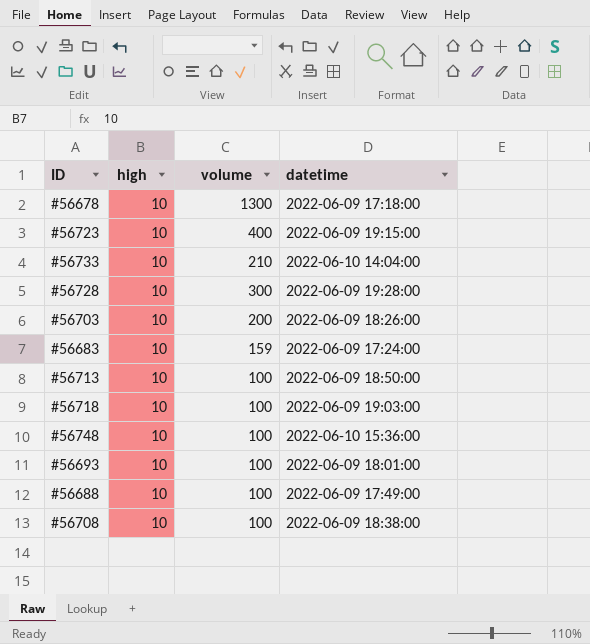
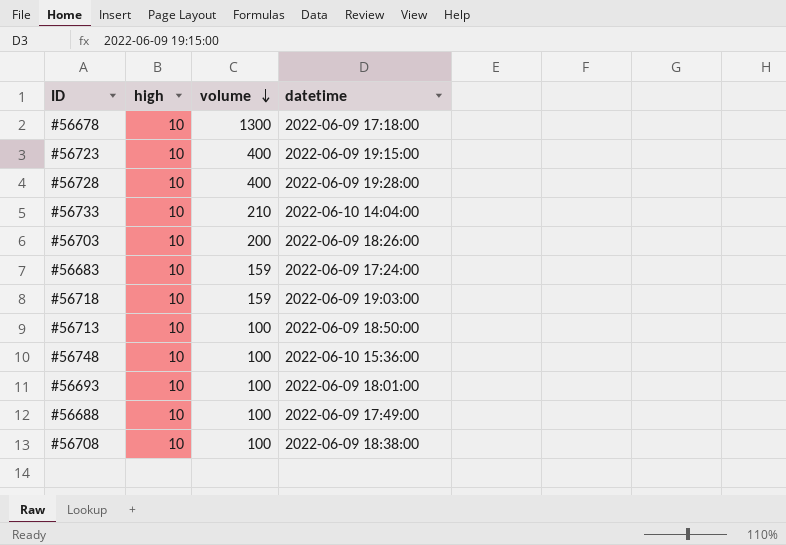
row order: none -> volume descending
#56728 | volume: 300 -> 400
#56718 | volume: 100 -> 159

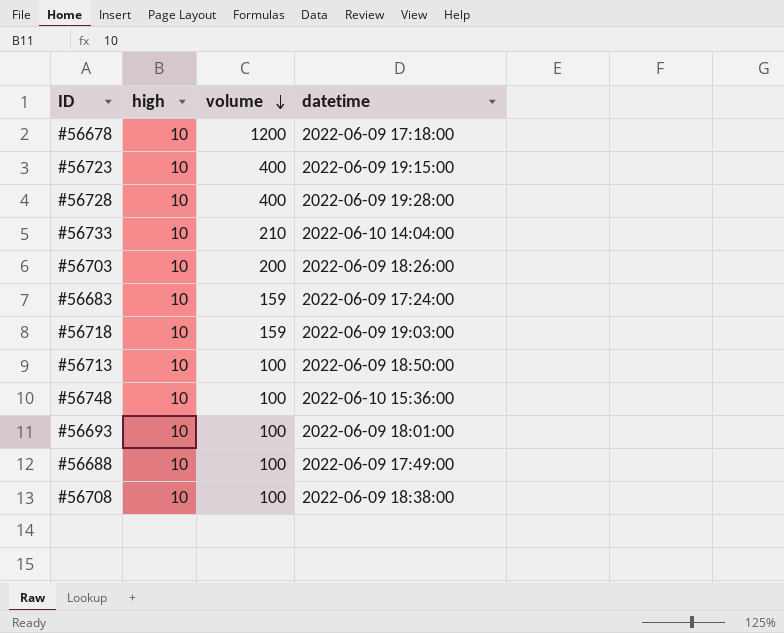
#56678 | volume: 1300 -> 1200

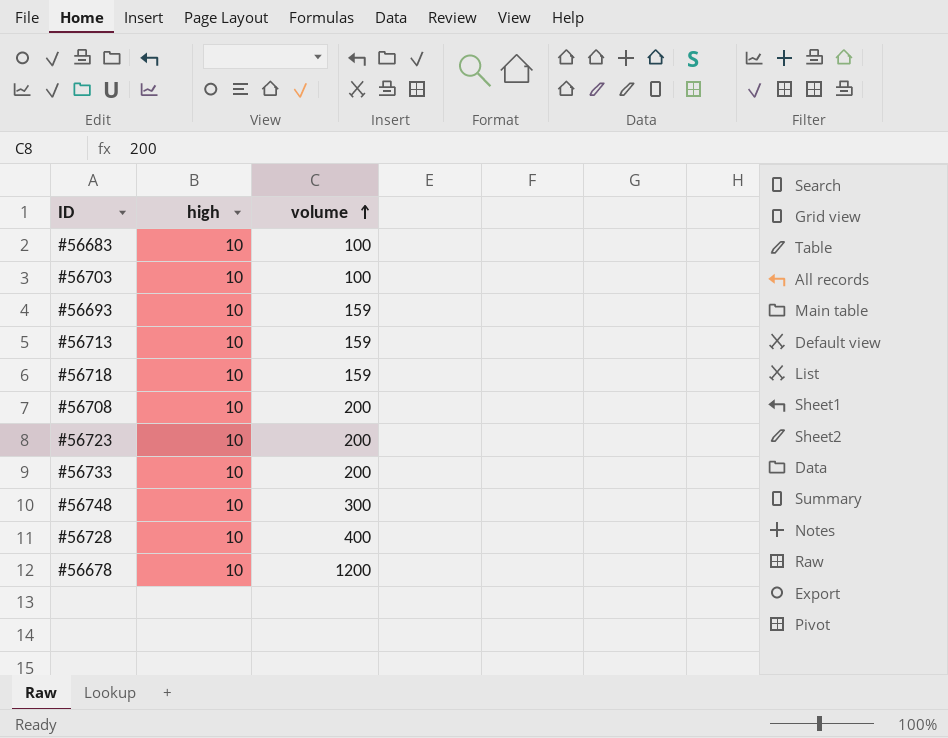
row order: volume descending -> volume ascending
column datetime | position: 4 -> none
row #56688: 10 | 100 | 2022-06-09 17:49:00 -> none
#56683 | volume: 159 -> 100
#56703 | volume: 200 -> 100
#56693 | volume: 100 -> 159
#56713 | volume: 100 -> 159
#56708 | volume: 100 -> 200
#56723 | volume: 400 -> 200
#56733 | volume: 210 -> 200
#56748 | volume: 100 -> 300

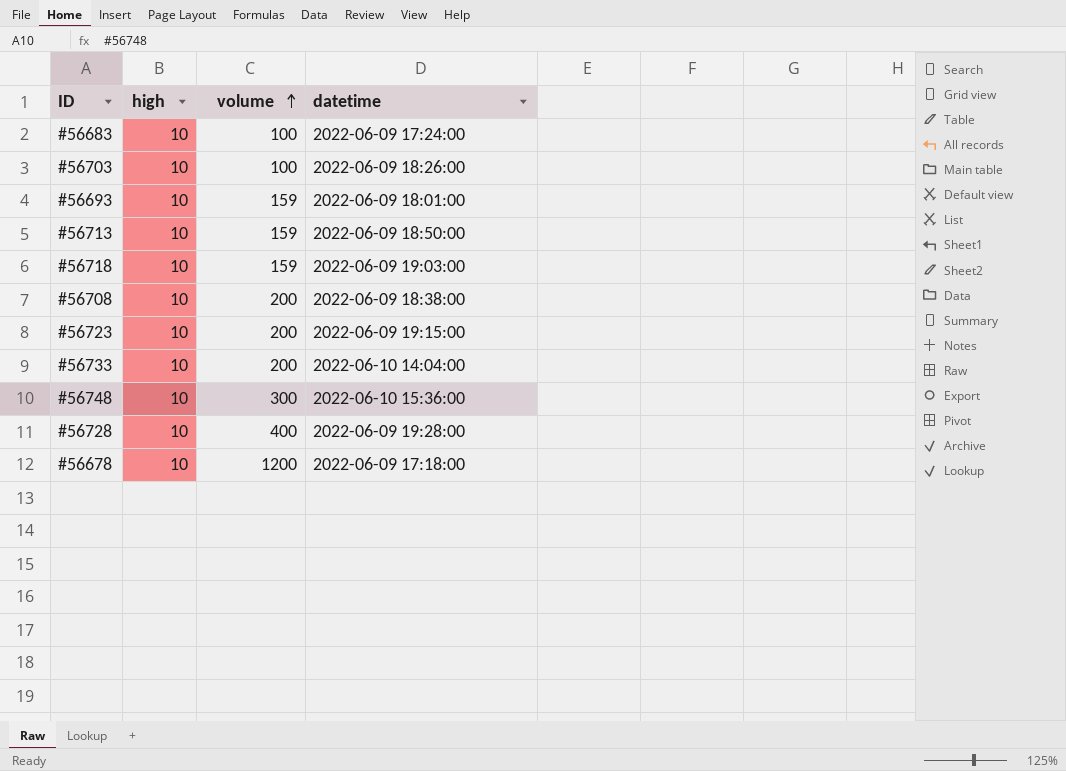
column datetime | position: none -> 4

